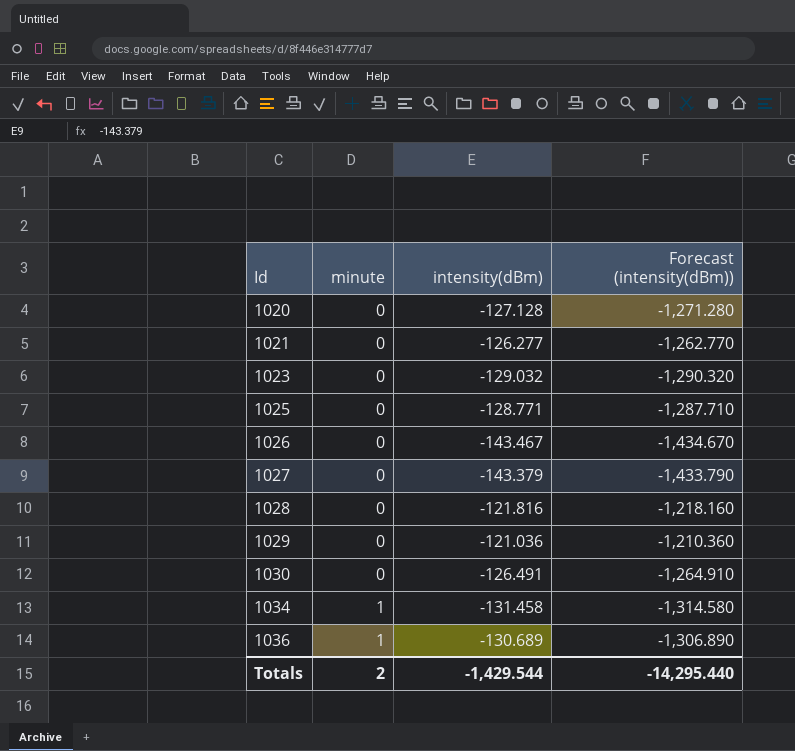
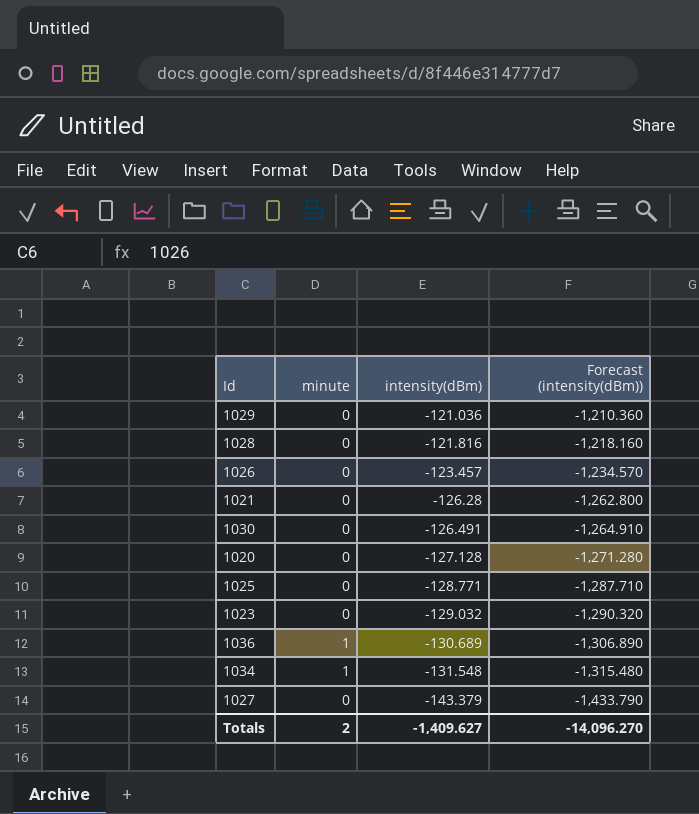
row order: Id ascending -> intensity(dBm) descending
1026 | intensity(dBm): -143.467 -> -123.457
1026 | Forecast (intensity(dBm)): -1,434.670 -> -1,234.570
1021 | intensity(dBm): -126.277 -> -126.28
1021 | Forecast (intensity(dBm)): -1,262.770 -> -1,262.800
1034 | intensity(dBm): -131.458 -> -131.548
1034 | Forecast (intensity(dBm)): -1,314.580 -> -1,315.480
Totals | intensity(dBm): -1,429.544 -> -1,409.627
Totals | Forecast (intensity(dBm)): -14,295.440 -> -14,096.270

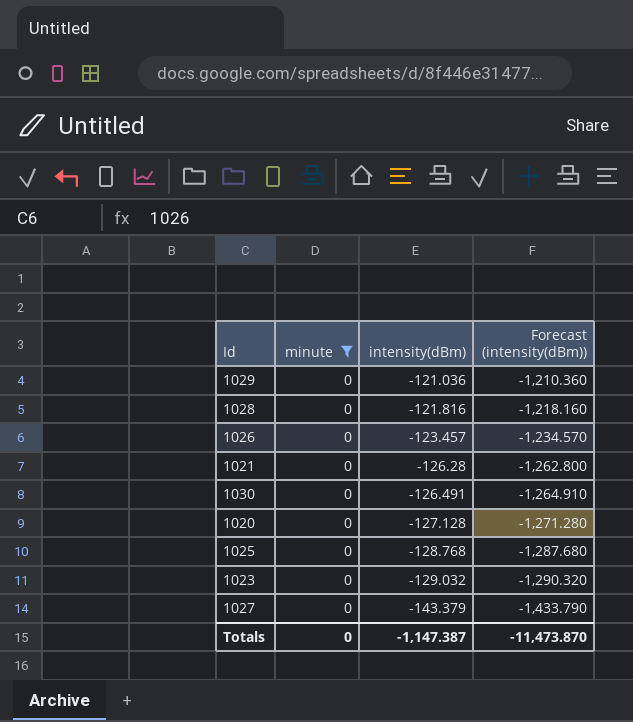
filter: none -> minute = 0
1025 | intensity(dBm): -128.771 -> -128.768
1025 | Forecast (intensity(dBm)): -1,287.710 -> -1,287.680
Totals | minute: 2 -> 0
Totals | intensity(dBm): -1,409.627 -> -1,147.387
Totals | Forecast (intensity(dBm)): -14,096.270 -> -11,473.870

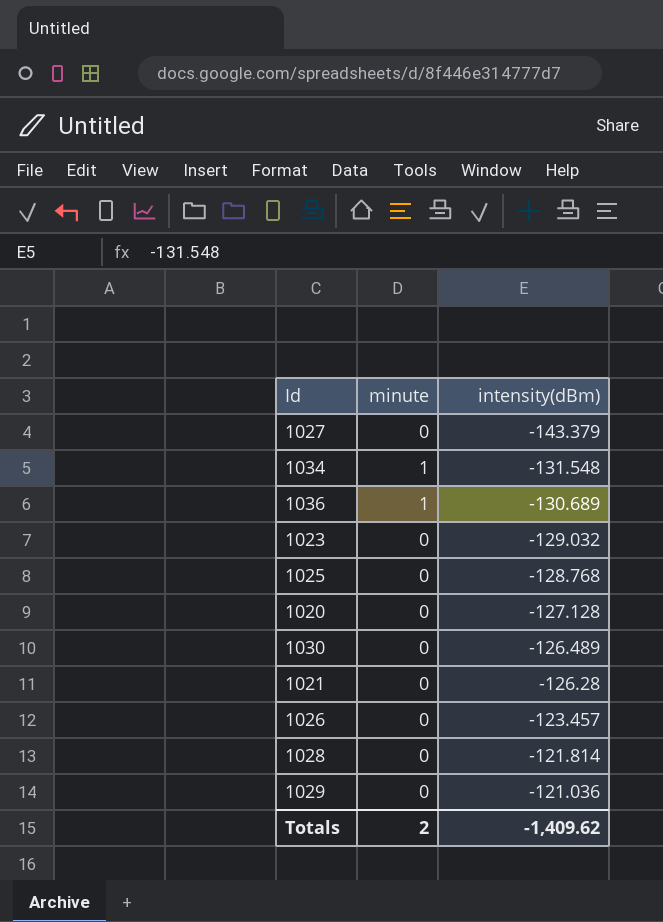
filter: minute = 0 -> none
row order: intensity(dBm) descending -> intensity(dBm) ascending
column Forecast (intensity(dBm)) | formula: [intensity(dBm)] * 10 -> none
1030 | intensity(dBm): -126.491 -> -126.489
1028 | intensity(dBm): -121.816 -> -121.814
Totals | minute: 0 -> 2
Totals | intensity(dBm): -1,147.387 -> -1,409.62

